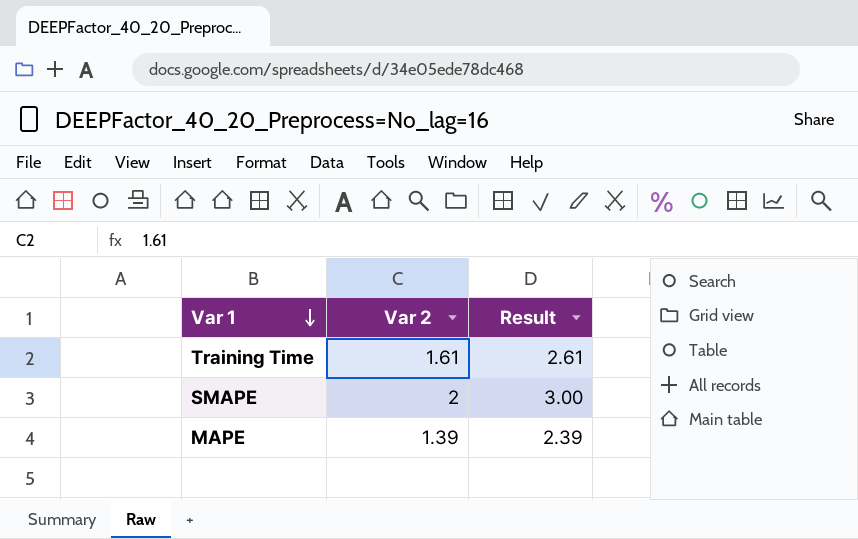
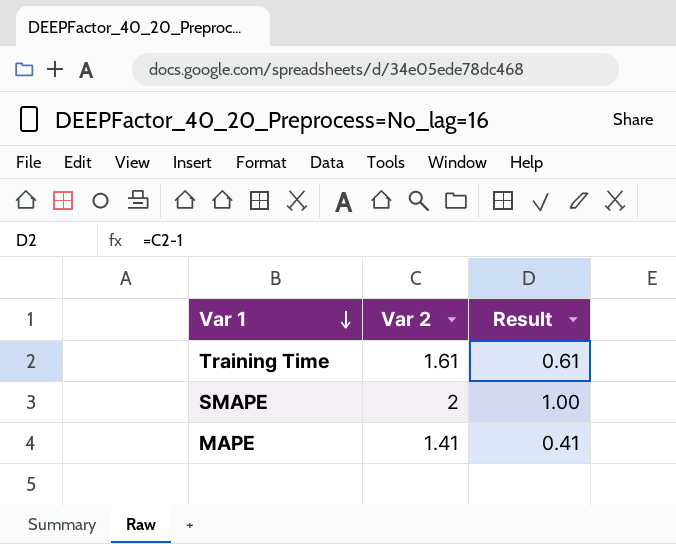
column Result | formula: [Var 2] + 1 -> [Var 2] - 1
MAPE | Var 2: 1.39 -> 1.41

